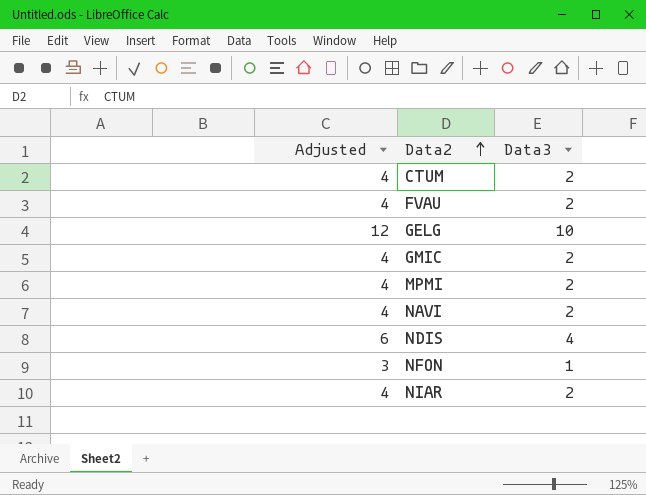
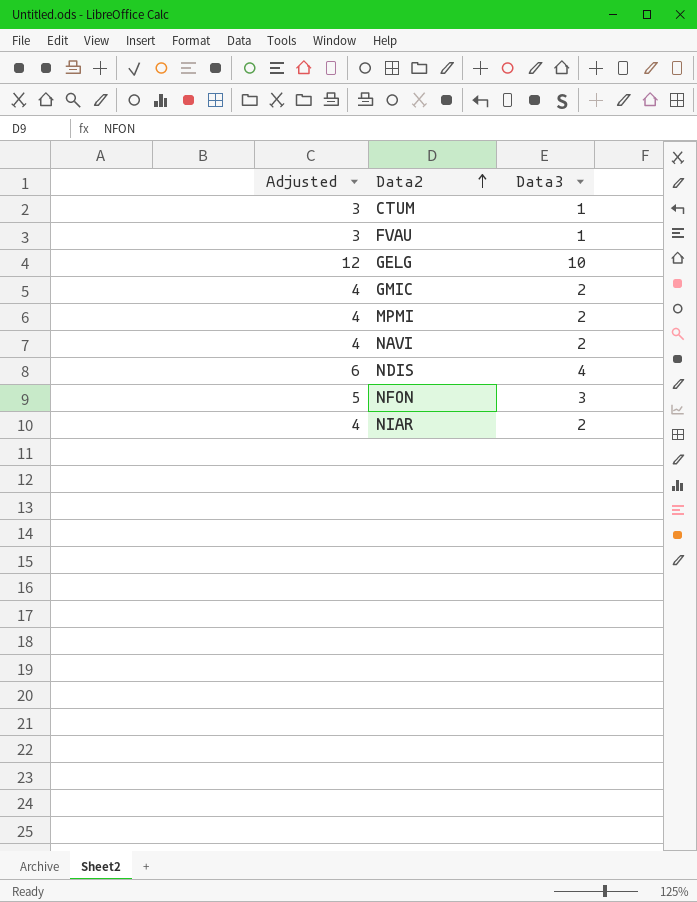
CTUM | Adjusted: 4 -> 3
CTUM | Data3: 2 -> 1
FVAU | Adjusted: 4 -> 3
FVAU | Data3: 2 -> 1
NFON | Adjusted: 3 -> 5
NFON | Data3: 1 -> 3

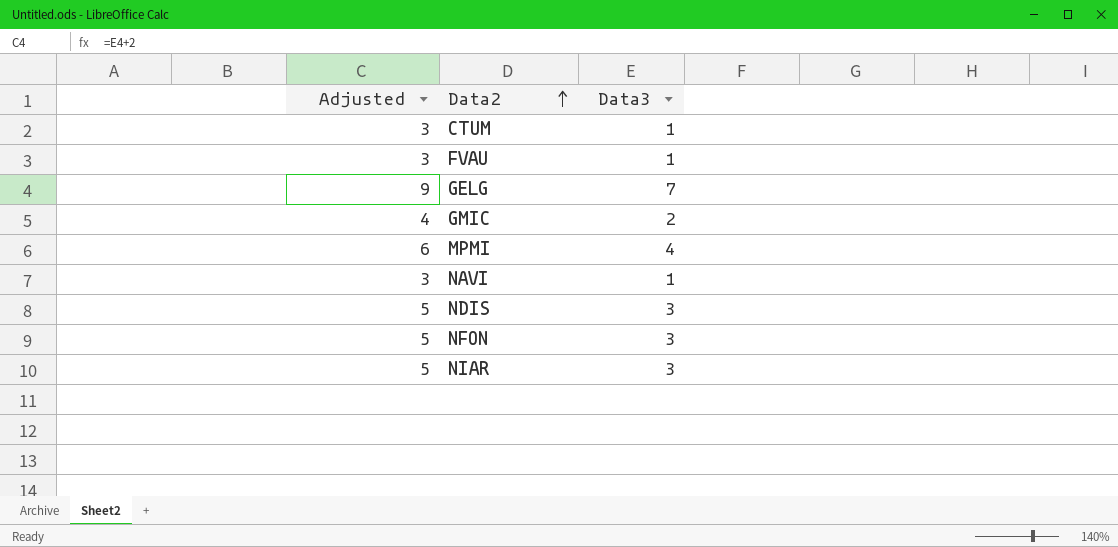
GELG | Adjusted: 12 -> 9
GELG | Data3: 10 -> 7
MPMI | Adjusted: 4 -> 6
MPMI | Data3: 2 -> 4
NAVI | Adjusted: 4 -> 3
NAVI | Data3: 2 -> 1
NDIS | Adjusted: 6 -> 5
NDIS | Data3: 4 -> 3
NIAR | Adjusted: 4 -> 5
NIAR | Data3: 2 -> 3

